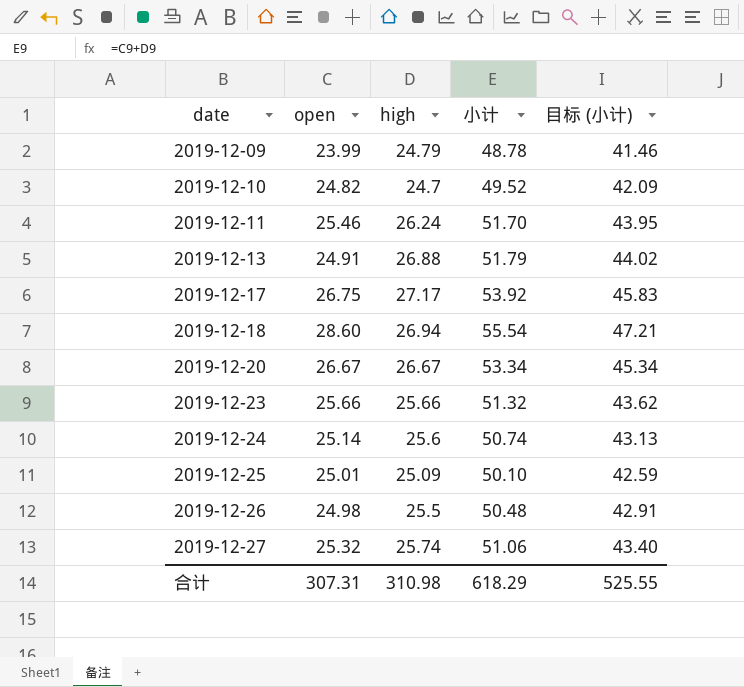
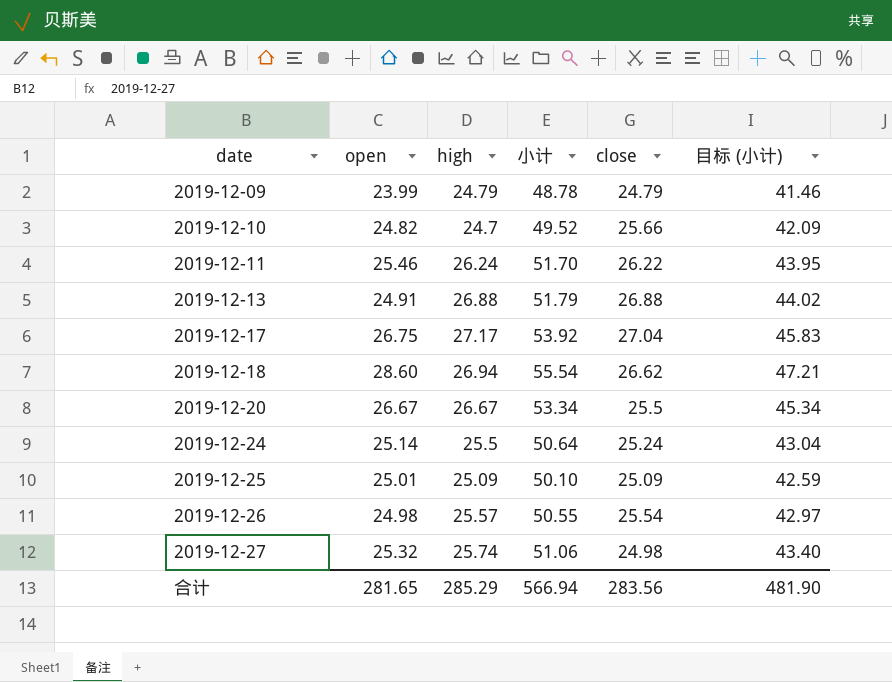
column close | position: none -> 5
row 2019-12-23: 25.66 | 25.66 | 51.32 | 43.62 -> none
2019-12-24 | high: 25.6 -> 25.5
2019-12-24 | 小计: 50.74 -> 50.64
2019-12-24 | 目标 (小计): 43.13 -> 43.04
2019-12-26 | high: 25.5 -> 25.57
2019-12-26 | 小计: 50.48 -> 50.55
2019-12-26 | 目标 (小计): 42.91 -> 42.97
合计 | open: 307.31 -> 281.65
合计 | high: 310.98 -> 285.29
合计 | 小计: 618.29 -> 566.94
合计 | 目标 (小计): 525.55 -> 481.90

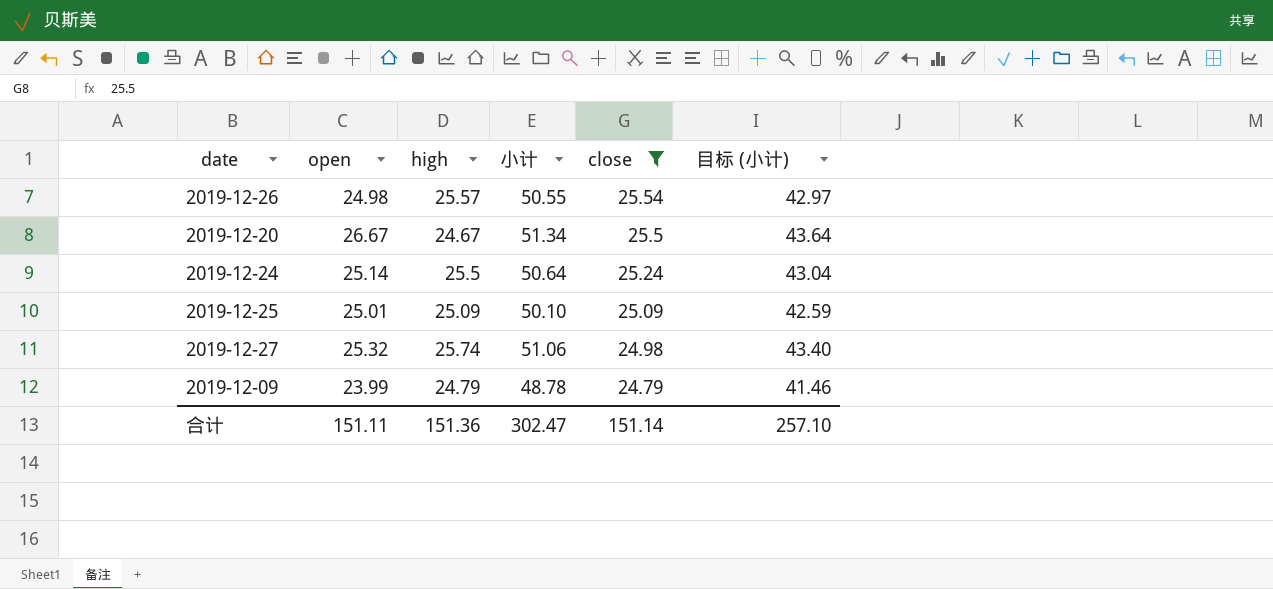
filter: none -> close <= 25.54
row order: date ascending -> close descending
2019-12-20 | high: 26.67 -> 24.67
2019-12-20 | 小计: 53.34 -> 51.34
2019-12-20 | 目标 (小计): 45.34 -> 43.64
合计 | open: 281.65 -> 151.11
合计 | high: 285.29 -> 151.36
合计 | 小计: 566.94 -> 302.47
合计 | close: 283.56 -> 151.14
合计 | 目标 (小计): 481.90 -> 257.10

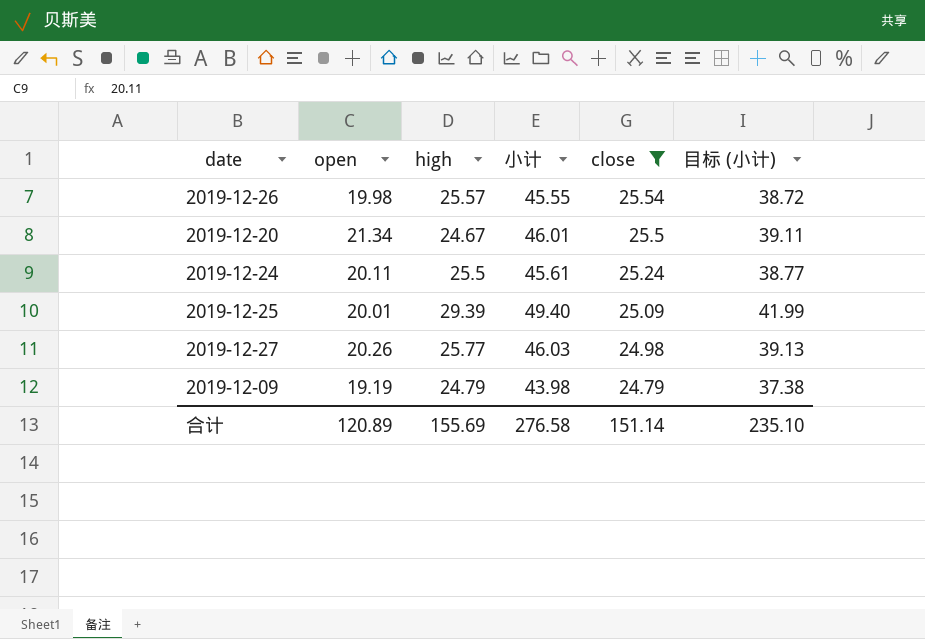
2019-12-26 | open: 24.98 -> 19.98
2019-12-26 | 小计: 50.55 -> 45.55
2019-12-26 | 目标 (小计): 42.97 -> 38.72
2019-12-20 | open: 26.67 -> 21.34
2019-12-20 | 小计: 51.34 -> 46.01
2019-12-20 | 目标 (小计): 43.64 -> 39.11
2019-12-24 | open: 25.14 -> 20.11
2019-12-24 | 小计: 50.64 -> 45.61
2019-12-24 | 目标 (小计): 43.04 -> 38.77
2019-12-25 | open: 25.01 -> 20.01
2019-12-25 | high: 25.09 -> 29.39
2019-12-25 | 小计: 50.10 -> 49.40
2019-12-25 | 目标 (小计): 42.59 -> 41.99
2019-12-27 | open: 25.32 -> 20.26
2019-12-27 | high: 25.74 -> 25.77
2019-12-27 | 小计: 51.06 -> 46.03
2019-12-27 | 目标 (小计): 43.40 -> 39.13
2019-12-09 | open: 23.99 -> 19.19
2019-12-09 | 小计: 48.78 -> 43.98
2019-12-09 | 目标 (小计): 41.46 -> 37.38
合计 | open: 151.11 -> 120.89
合计 | high: 151.36 -> 155.69
合计 | 小计: 302.47 -> 276.58
合计 | 目标 (小计): 257.10 -> 235.10

